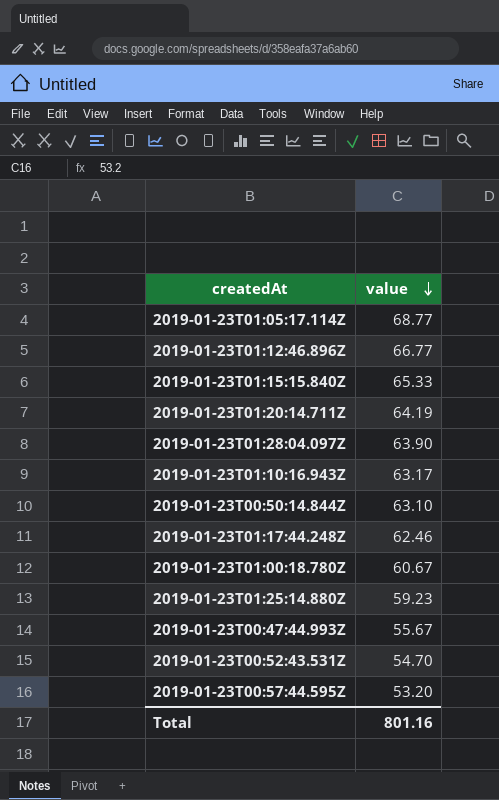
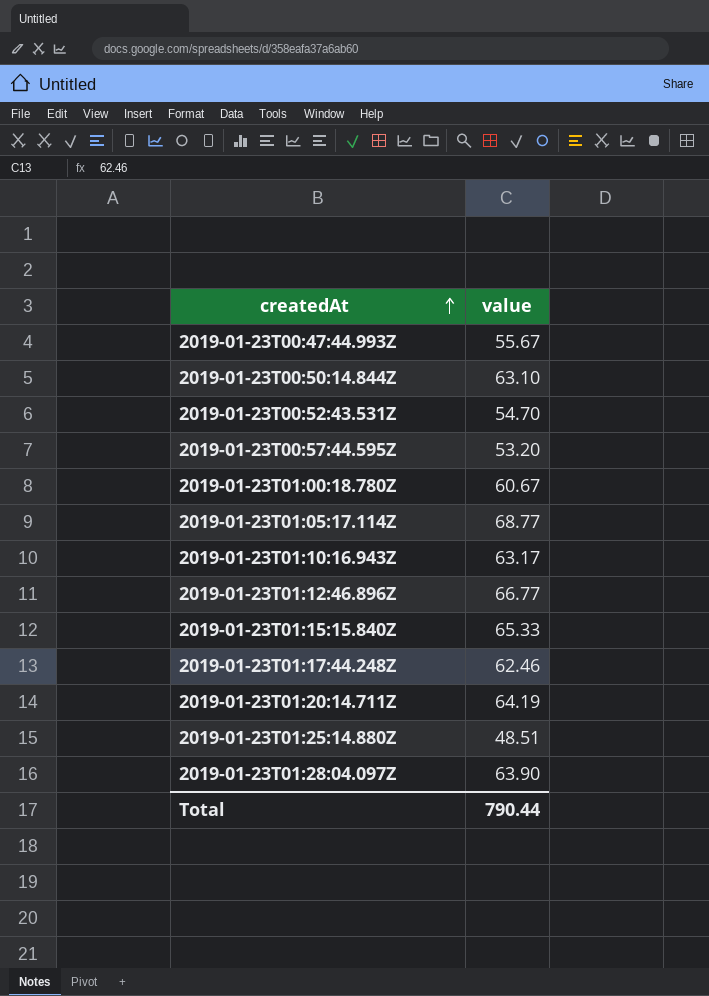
row order: value descending -> createdAt ascending
2019-01-23T01:25:14.880Z | value: 59.23 -> 48.51
Total | value: 801.16 -> 790.44

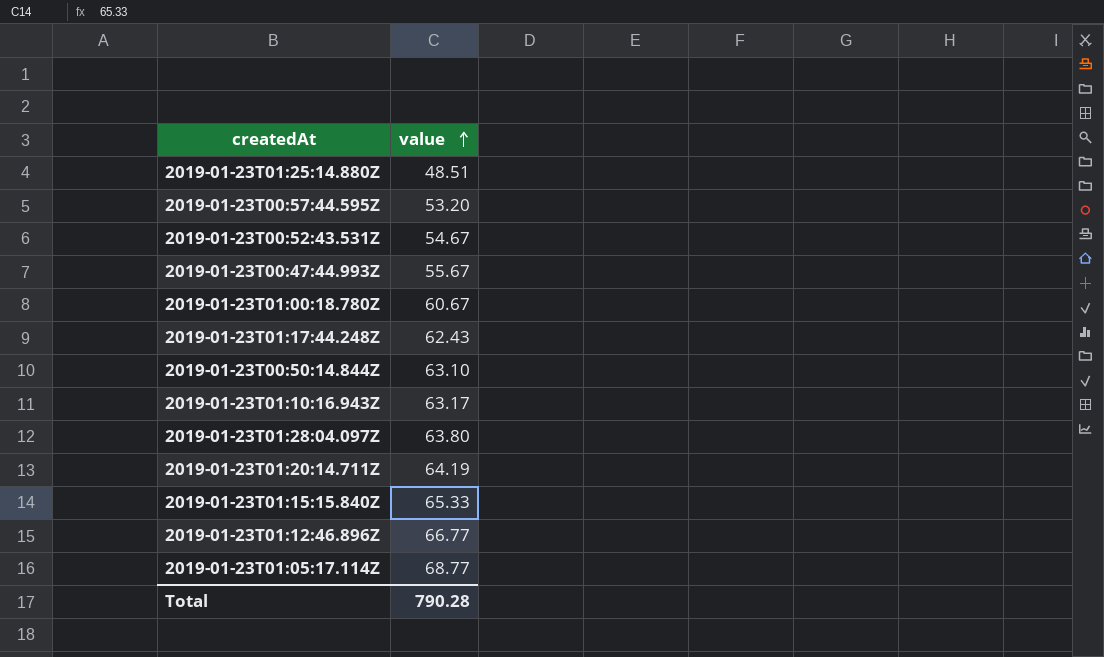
row order: createdAt ascending -> value ascending
2019-01-23T00:52:43.531Z | value: 54.70 -> 54.67
2019-01-23T01:17:44.248Z | value: 62.46 -> 62.43
2019-01-23T01:28:04.097Z | value: 63.90 -> 63.80
Total | value: 790.44 -> 790.28

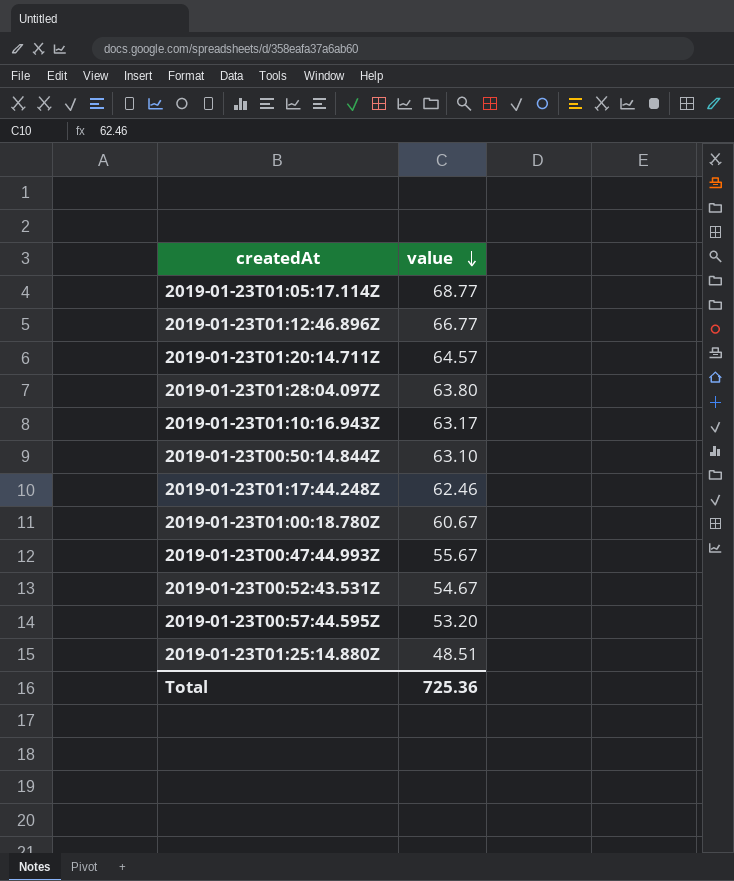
row order: value ascending -> value descending
row 2019-01-23T01:15:15.840Z: 65.33 -> none
2019-01-23T01:20:14.711Z | value: 64.19 -> 64.57
2019-01-23T01:17:44.248Z | value: 62.43 -> 62.46
Total | value: 790.28 -> 725.36

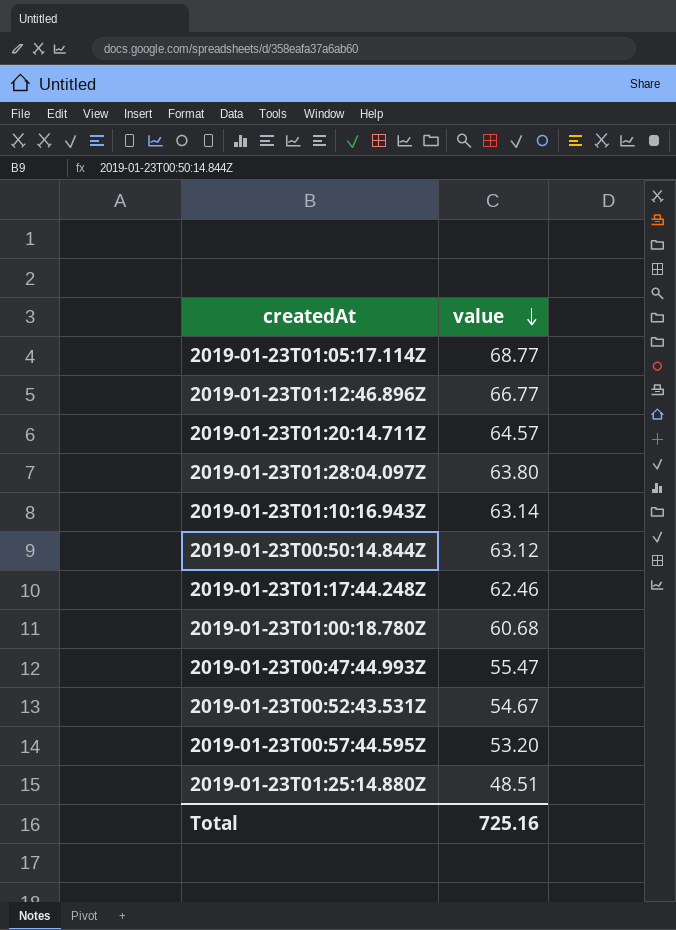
2019-01-23T01:10:16.943Z | value: 63.17 -> 63.14
2019-01-23T00:50:14.844Z | value: 63.10 -> 63.12
2019-01-23T01:00:18.780Z | value: 60.67 -> 60.68
2019-01-23T00:47:44.993Z | value: 55.67 -> 55.47
Total | value: 725.36 -> 725.16

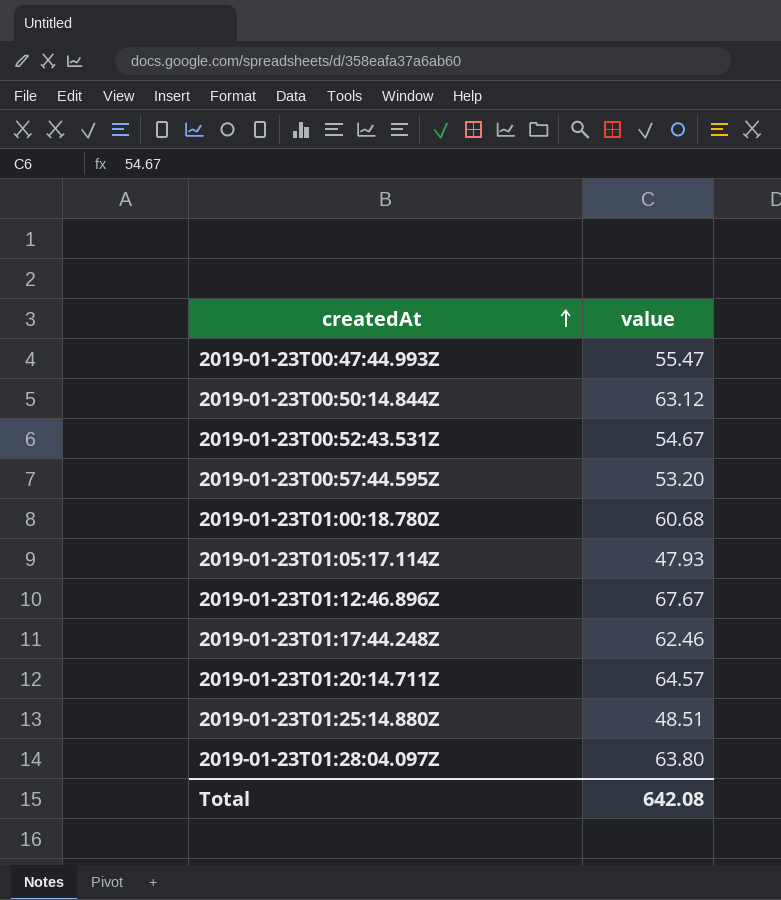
row order: value descending -> createdAt ascending
row 2019-01-23T01:10:16.943Z: 63.14 -> none
2019-01-23T01:05:17.114Z | value: 68.77 -> 47.93
2019-01-23T01:12:46.896Z | value: 66.77 -> 67.67
Total | value: 725.16 -> 642.08

